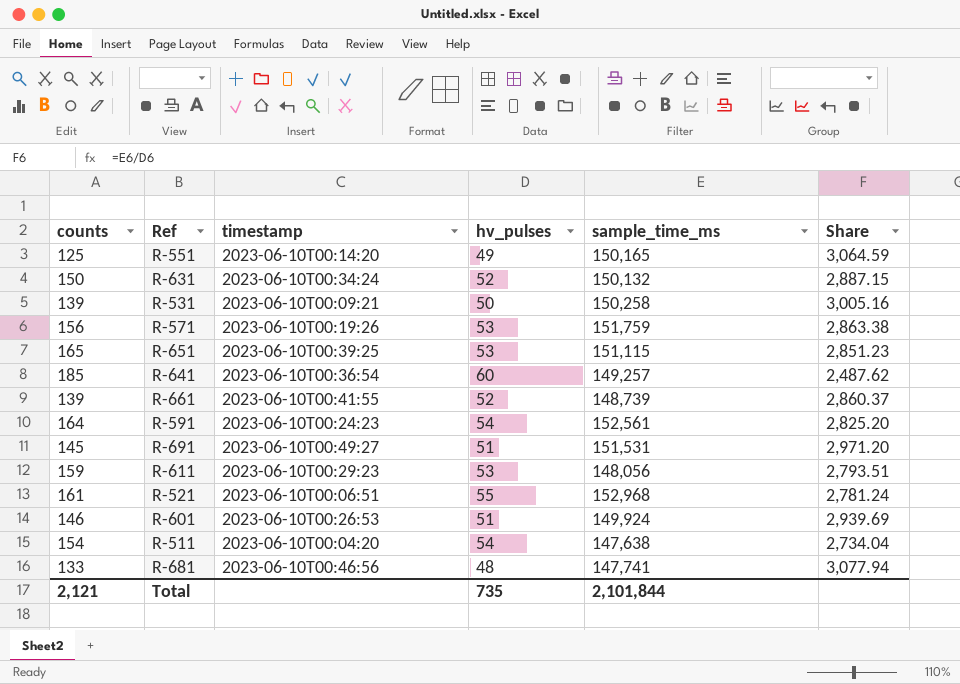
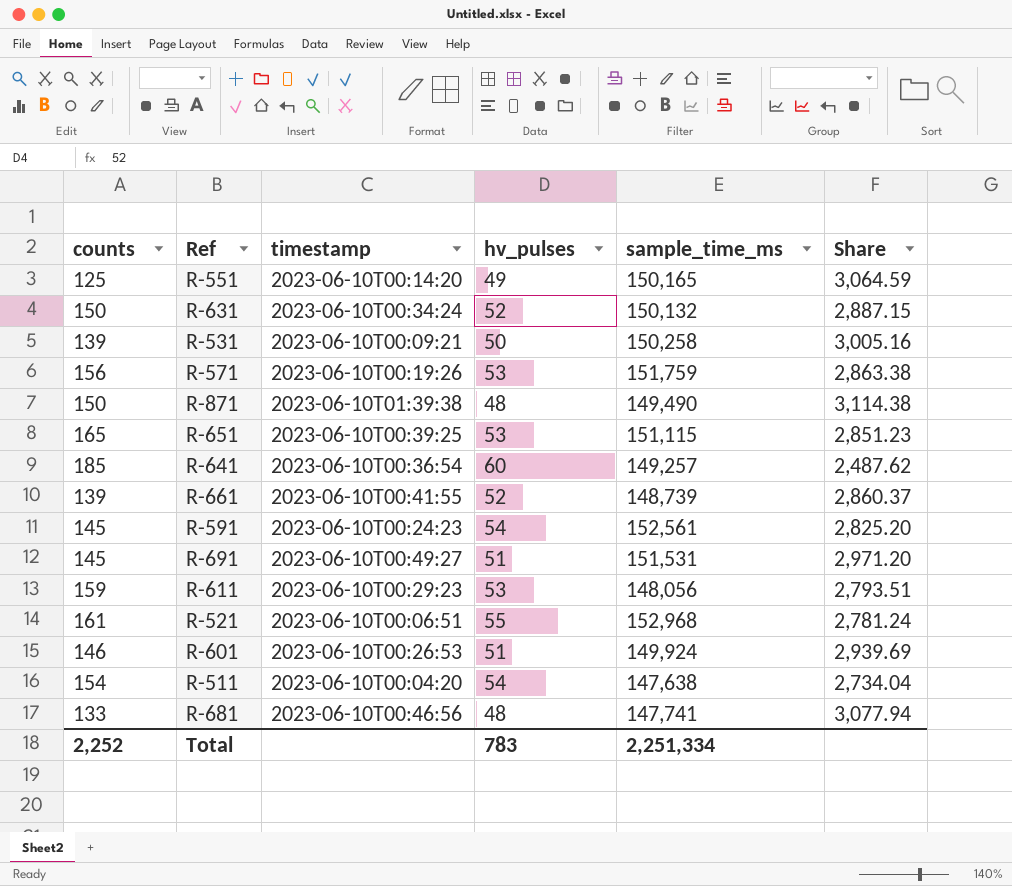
row R-871: none -> 150 | 2023-06-10T01:39:38 | 48 | 149,490 | 3,114.38
R-591 | counts: 164 -> 145
Total | counts: 2,121 -> 2,252
Total | hv_pulses: 735 -> 783
Total | sample_time_ms: 2,101,844 -> 2,251,334

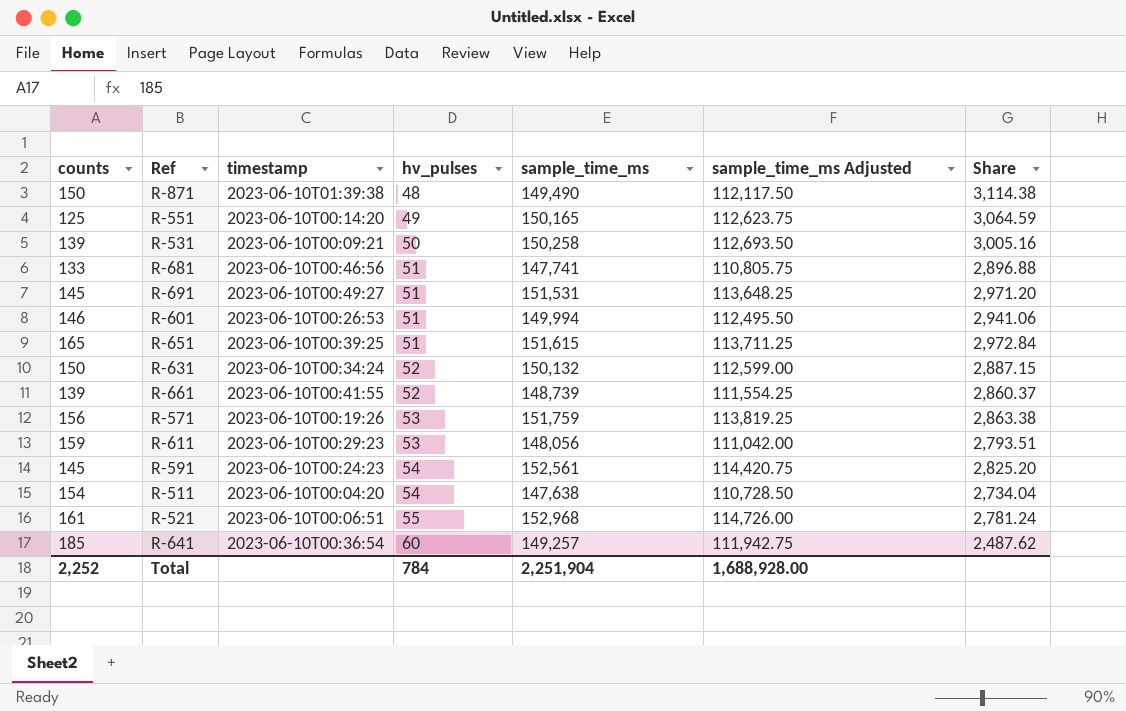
row order: none -> hv_pulses ascending
column sample_time_ms Adjusted | formula: none -> [sample_time_ms] * 0.75
R-681 | hv_pulses: 48 -> 51
R-681 | Share: 3,077.94 -> 2,896.88
R-601 | sample_time_ms: 149,924 -> 149,994
R-601 | Share: 2,939.69 -> 2,941.06
R-651 | hv_pulses: 53 -> 51
R-651 | sample_time_ms: 151,115 -> 151,615
R-651 | Share: 2,851.23 -> 2,972.84
Total | hv_pulses: 783 -> 784
Total | sample_time_ms: 2,251,334 -> 2,251,904

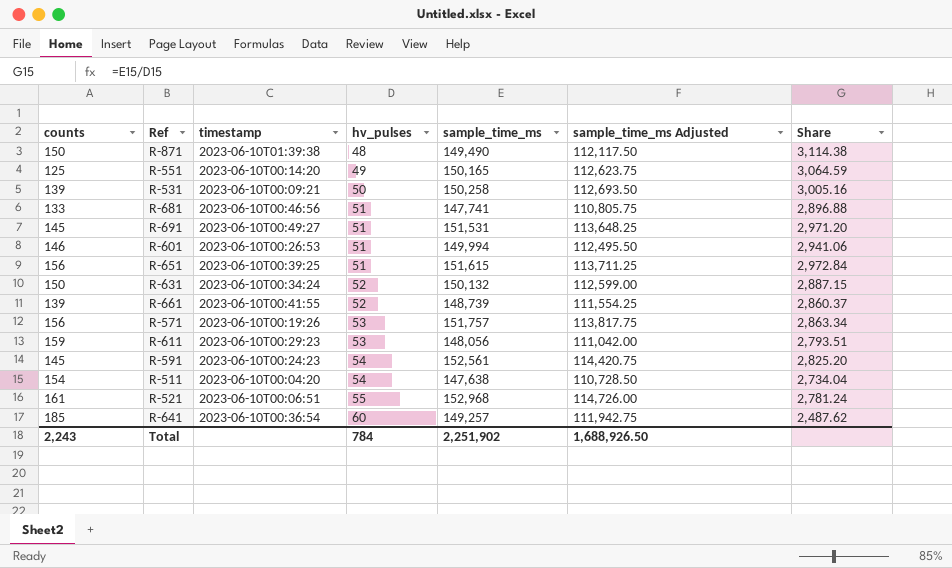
R-651 | counts: 165 -> 156
R-571 | sample_time_ms: 151,759 -> 151,757
R-571 | sample_time_ms Adjusted: 113,819.25 -> 113,817.75
R-571 | Share: 2,863.38 -> 2,863.34
Total | counts: 2,252 -> 2,243
Total | sample_time_ms: 2,251,904 -> 2,251,902
Total | sample_time_ms Adjusted: 1,688,928.00 -> 1,688,926.50

